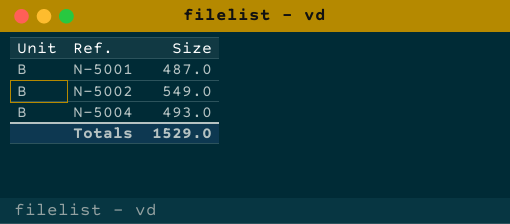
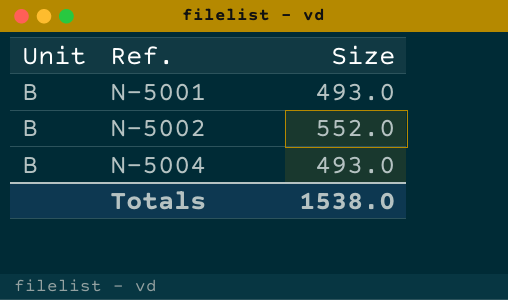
N-5001 | Size: 487.0 -> 493.0
N-5002 | Size: 549.0 -> 552.0
Totals | Size: 1529.0 -> 1538.0

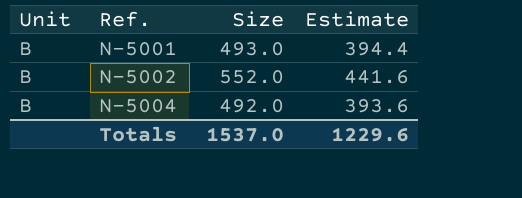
column Estimate | formula: none -> [Size] * 0.8
N-5004 | Size: 493.0 -> 492.0
Totals | Size: 1538.0 -> 1537.0

